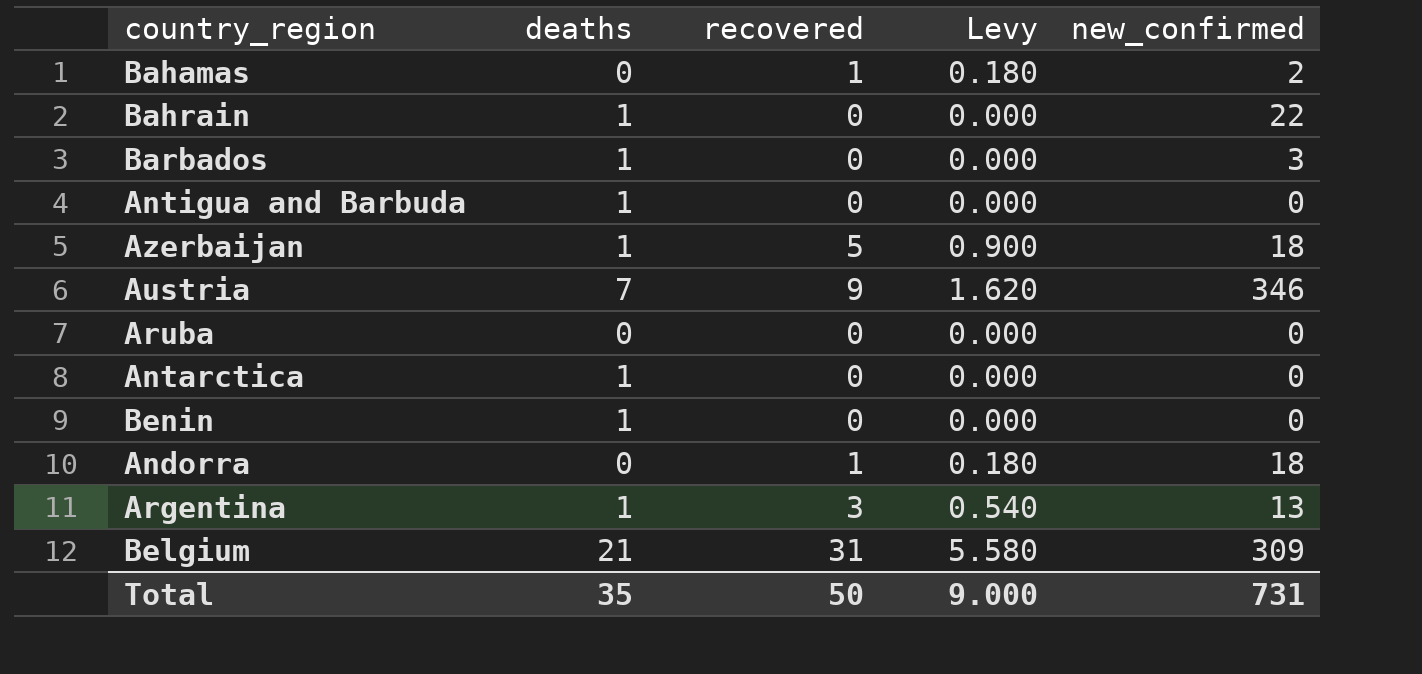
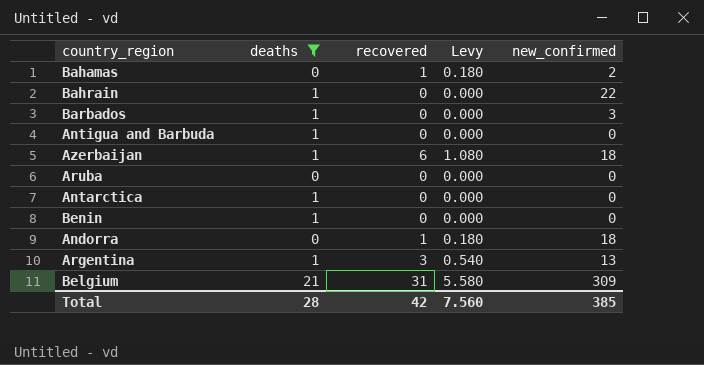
filter: none -> deaths != 7
Azerbaijan | recovered: 5 -> 6
Azerbaijan | Levy: 0.900 -> 1.080
Total | deaths: 35 -> 28
Total | recovered: 50 -> 42
Total | Levy: 9.000 -> 7.560
Total | new_confirmed: 731 -> 385

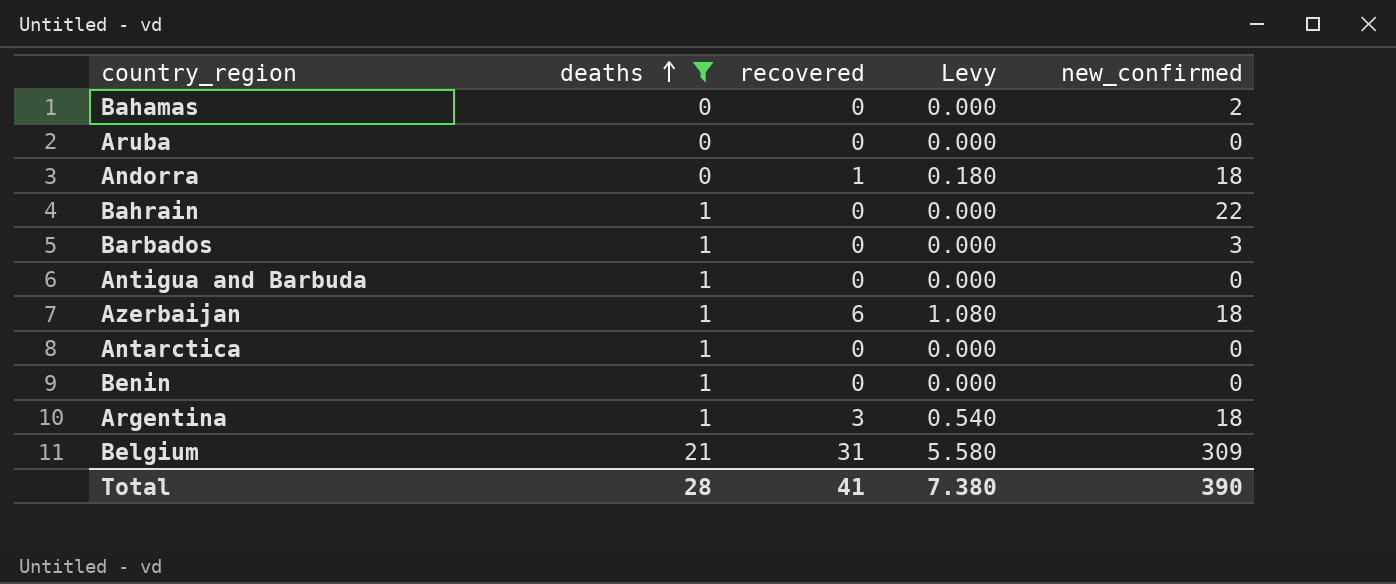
row order: none -> deaths ascending
Bahamas | recovered: 1 -> 0
Bahamas | Levy: 0.180 -> 0.000
Argentina | new_confirmed: 13 -> 18
Total | recovered: 42 -> 41
Total | Levy: 7.560 -> 7.380
Total | new_confirmed: 385 -> 390

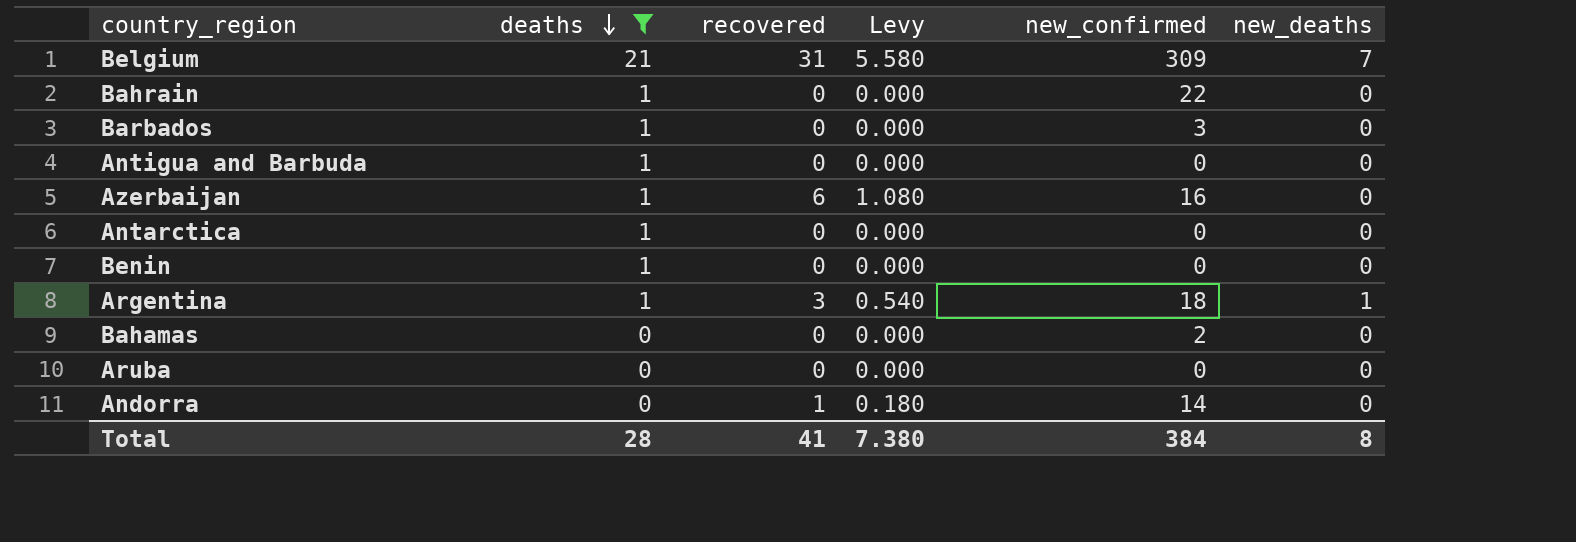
row order: deaths ascending -> deaths descending
column new_deaths | position: none -> 6
Azerbaijan | new_confirmed: 18 -> 16
Andorra | new_confirmed: 18 -> 14
Total | new_confirmed: 390 -> 384

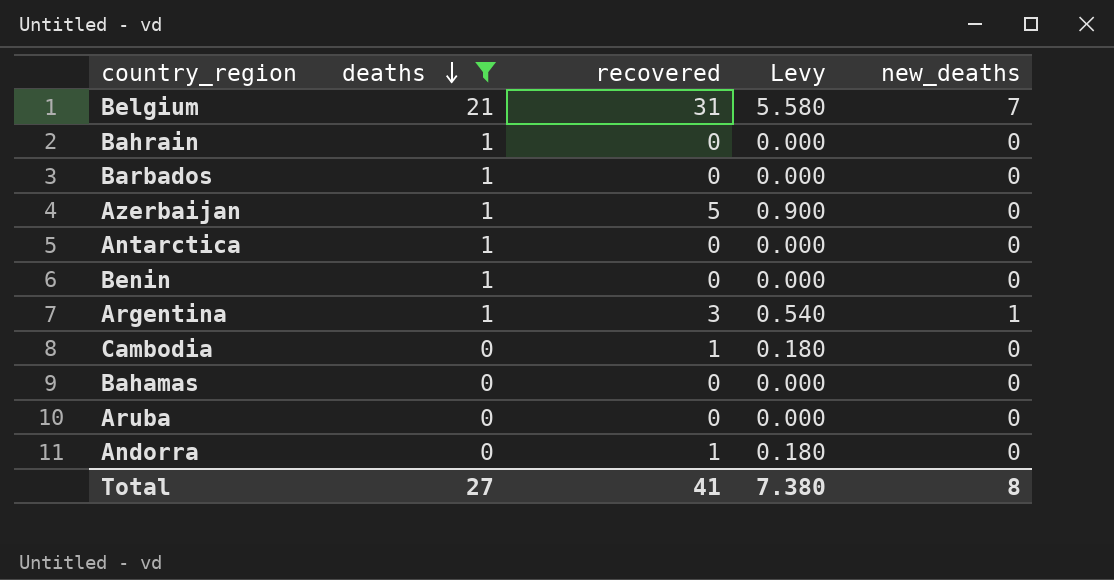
column new_confirmed | position: 5 -> none
row Antigua and Barbuda: 1 | 0 | 0.000 | 0 | 0 -> none
Azerbaijan | recovered: 6 -> 5
Azerbaijan | Levy: 1.080 -> 0.900
row Cambodia: none -> 0 | 1 | 0.180 | 0
Total | deaths: 28 -> 27

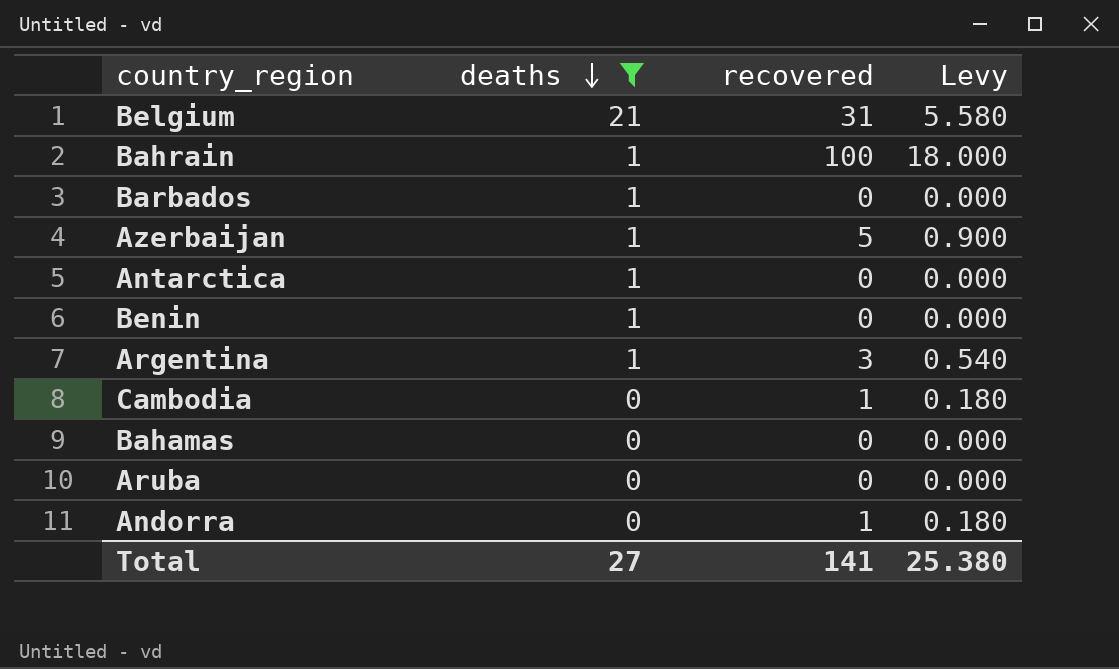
column new_deaths | position: 5 -> none
Bahrain | recovered: 0 -> 100
Bahrain | Levy: 0.000 -> 18.000
Total | recovered: 41 -> 141
Total | Levy: 7.380 -> 25.380

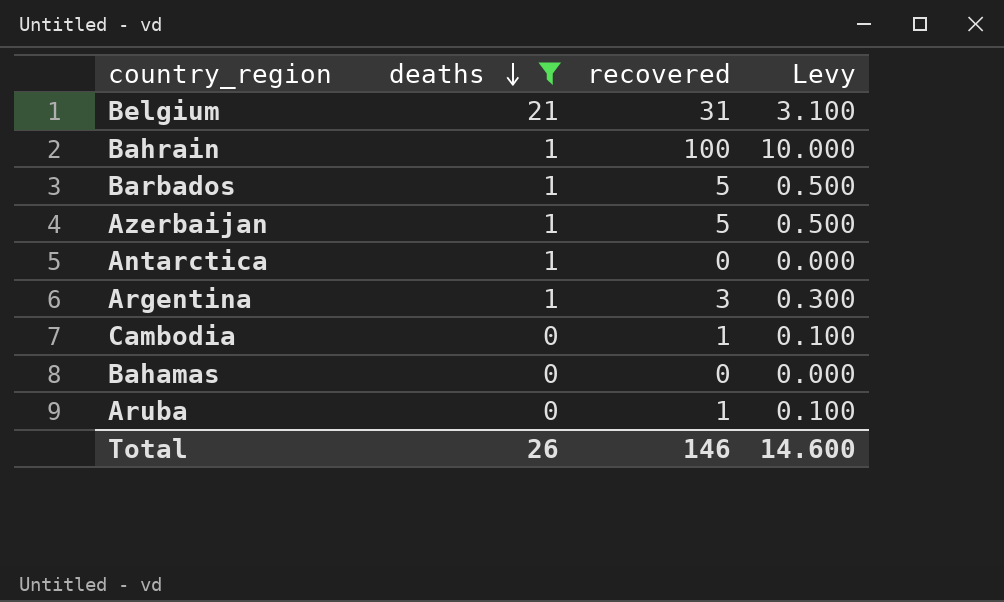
column Levy | formula: [recovered] * 0.18 -> [recovered] * 0.1
row Benin: 1 | 0 | 0.000 -> none
row Andorra: 0 | 1 | 0.180 -> none
Barbados | recovered: 0 -> 5
Aruba | recovered: 0 -> 1
Total | deaths: 27 -> 26
Total | recovered: 141 -> 146
Total | Levy: 25.380 -> 14.600

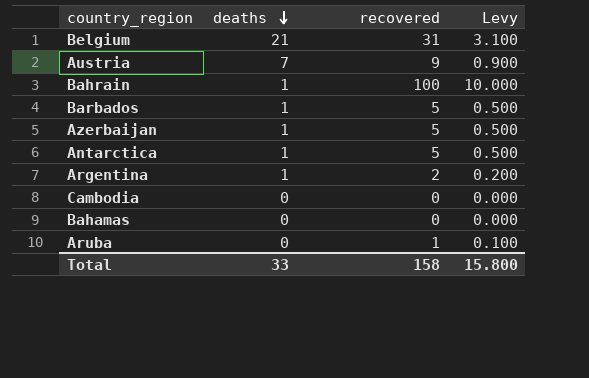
filter: deaths != 7 -> none
Antarctica | recovered: 0 -> 5
Antarctica | Levy: 0.000 -> 0.500
Argentina | recovered: 3 -> 2
Argentina | Levy: 0.300 -> 0.200
Cambodia | recovered: 1 -> 0
Cambodia | Levy: 0.100 -> 0.000
Total | deaths: 26 -> 33
Total | recovered: 146 -> 158
Total | Levy: 14.600 -> 15.800

